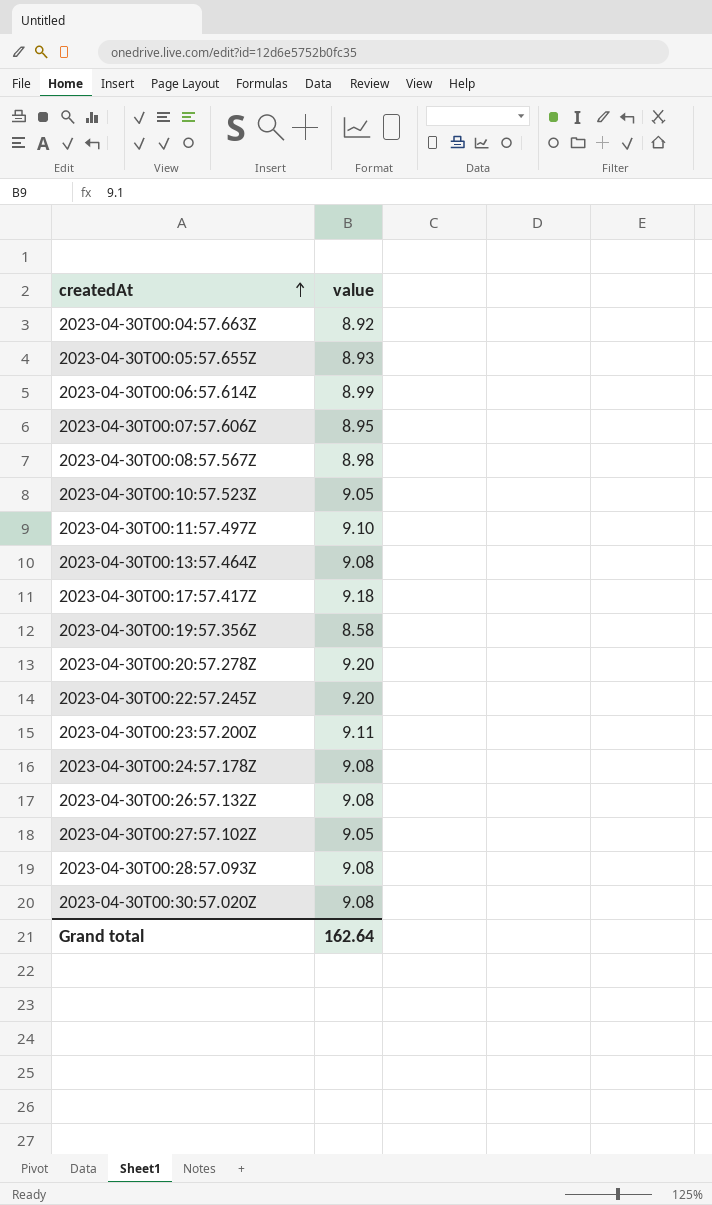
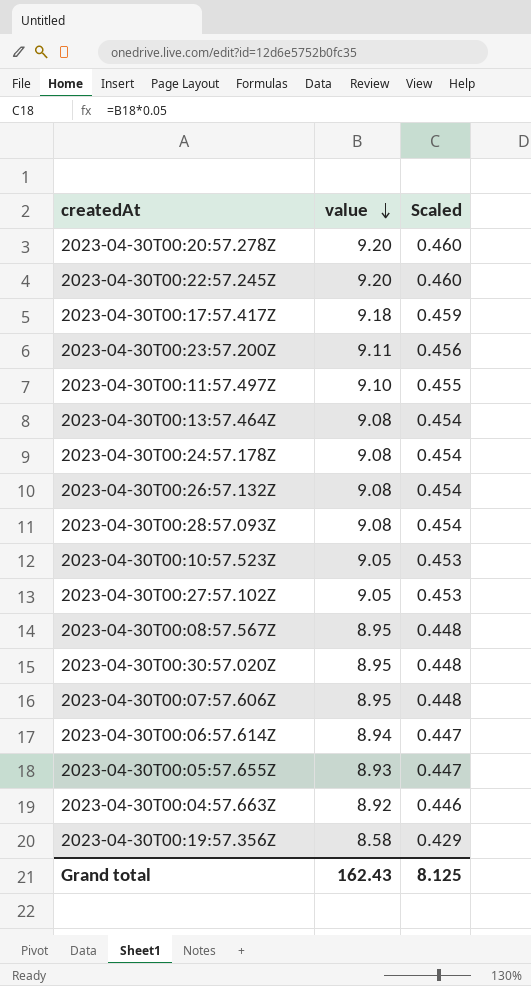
row order: createdAt ascending -> value descending
column Scaled | formula: none -> [value] * 0.05
2023-04-30T00:08:57.567Z | value: 8.98 -> 8.95
2023-04-30T00:30:57.020Z | value: 9.08 -> 8.95
2023-04-30T00:06:57.614Z | value: 8.99 -> 8.94
Grand total | value: 162.64 -> 162.43

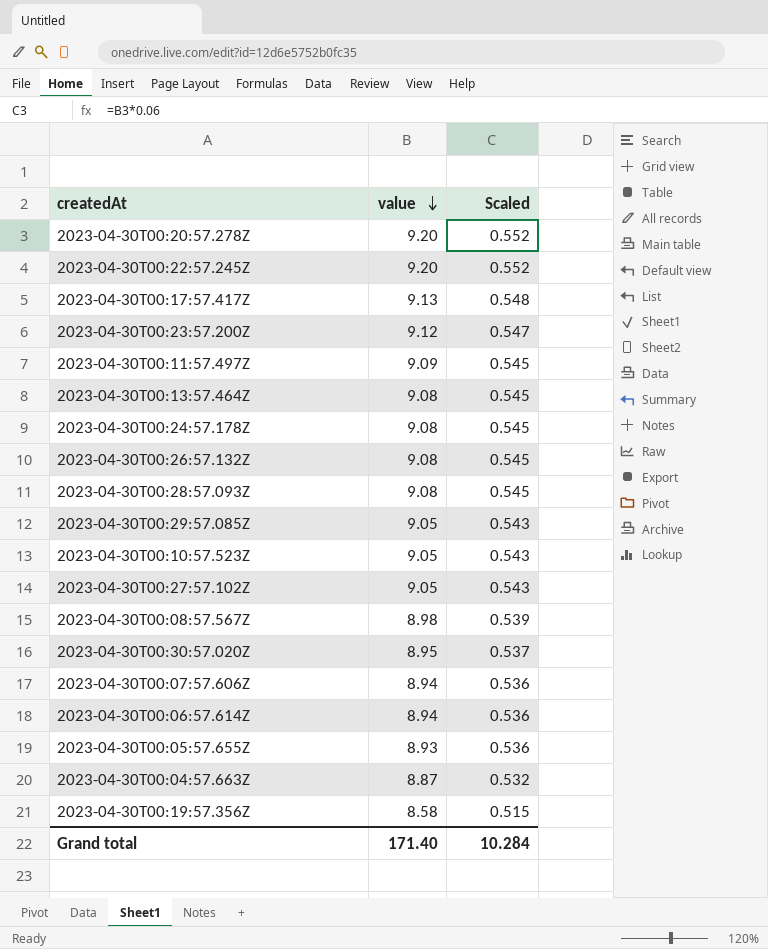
column Scaled | formula: [value] * 0.05 -> [value] * 0.06
2023-04-30T00:17:57.417Z | value: 9.18 -> 9.13
2023-04-30T00:23:57.200Z | value: 9.11 -> 9.12
2023-04-30T00:11:57.497Z | value: 9.10 -> 9.09
row 2023-04-30T00:29:57.085Z: none -> 9.05 | 0.543
2023-04-30T00:08:57.567Z | value: 8.95 -> 8.98
2023-04-30T00:07:57.606Z | value: 8.95 -> 8.94
2023-04-30T00:04:57.663Z | value: 8.92 -> 8.87
Grand total | value: 162.43 -> 171.40
Grand total | Scaled: 8.125 -> 10.284

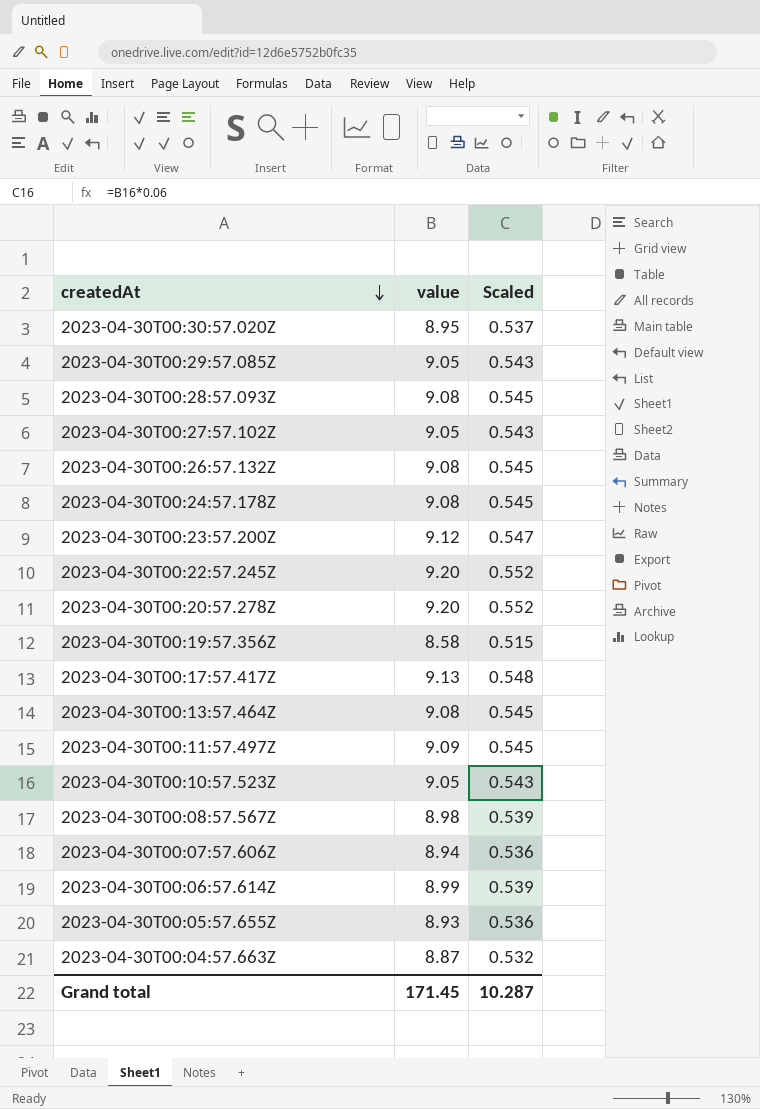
row order: value descending -> createdAt descending
2023-04-30T00:06:57.614Z | value: 8.94 -> 8.99
2023-04-30T00:06:57.614Z | Scaled: 0.536 -> 0.539
Grand total | value: 171.40 -> 171.45
Grand total | Scaled: 10.284 -> 10.287

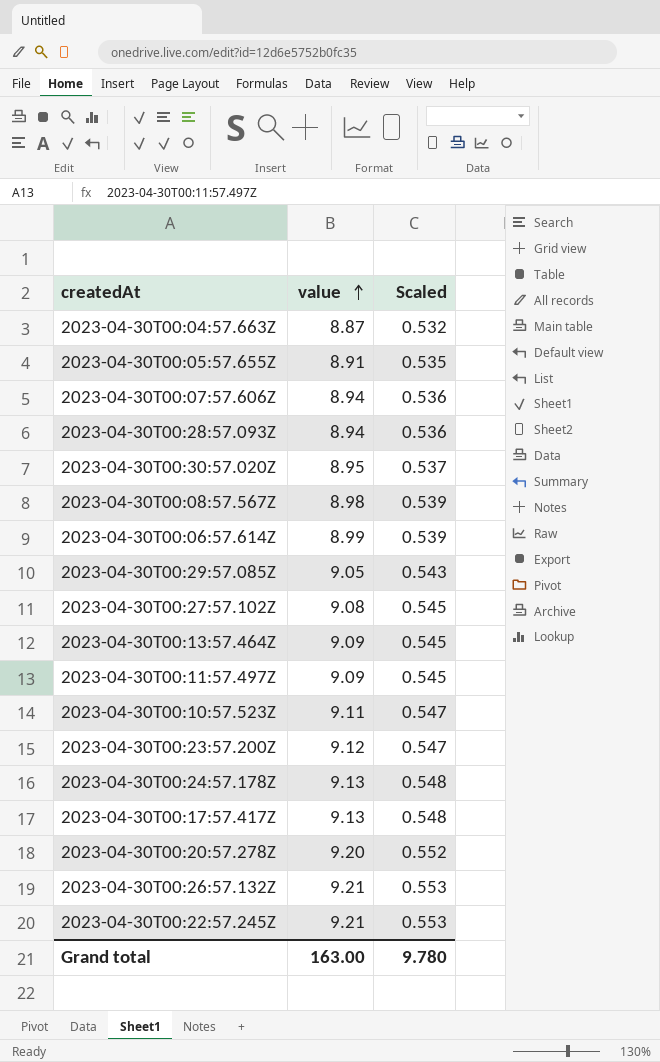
row order: createdAt descending -> value ascending
row 2023-04-30T00:19:57.356Z: 8.58 | 0.515 -> none
2023-04-30T00:05:57.655Z | value: 8.93 -> 8.91
2023-04-30T00:05:57.655Z | Scaled: 0.536 -> 0.535
2023-04-30T00:28:57.093Z | value: 9.08 -> 8.94
2023-04-30T00:28:57.093Z | Scaled: 0.545 -> 0.536
2023-04-30T00:27:57.102Z | value: 9.05 -> 9.08
2023-04-30T00:27:57.102Z | Scaled: 0.543 -> 0.545
2023-04-30T00:13:57.464Z | value: 9.08 -> 9.09
2023-04-30T00:10:57.523Z | value: 9.05 -> 9.11
2023-04-30T00:10:57.523Z | Scaled: 0.543 -> 0.547
2023-04-30T00:24:57.178Z | value: 9.08 -> 9.13
2023-04-30T00:24:57.178Z | Scaled: 0.545 -> 0.548
2023-04-30T00:26:57.132Z | value: 9.08 -> 9.21
2023-04-30T00:26:57.132Z | Scaled: 0.545 -> 0.553
2023-04-30T00:22:57.245Z | value: 9.20 -> 9.21
2023-04-30T00:22:57.245Z | Scaled: 0.552 -> 0.553
Grand total | value: 171.45 -> 163.00
Grand total | Scaled: 10.287 -> 9.780

